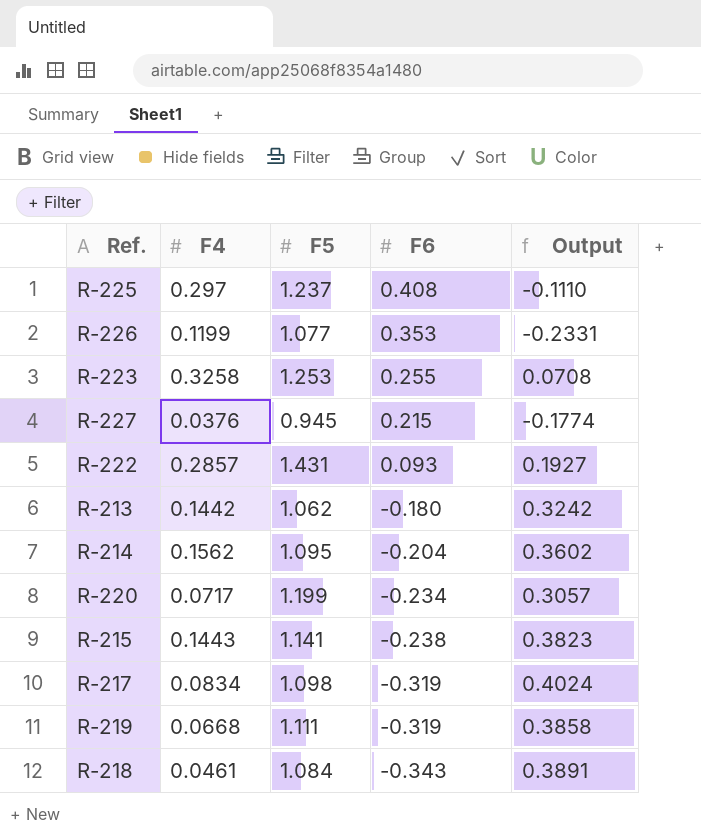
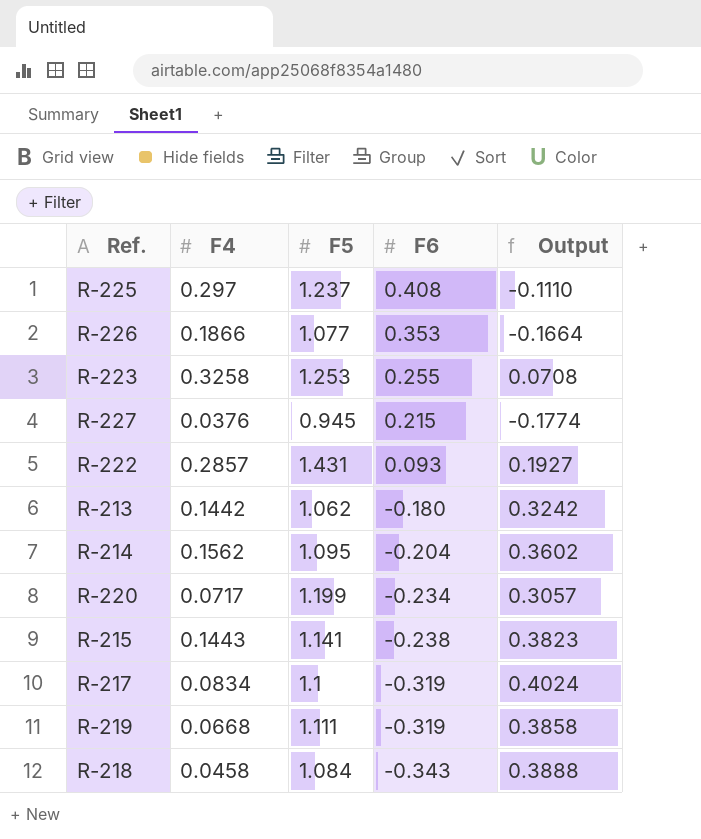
R-226 | F4: 0.1199 -> 0.1866
R-226 | Output: -0.2331 -> -0.1664
R-217 | F5: 1.098 -> 1.1
R-218 | F4: 0.0461 -> 0.0458
R-218 | Output: 0.3891 -> 0.3888

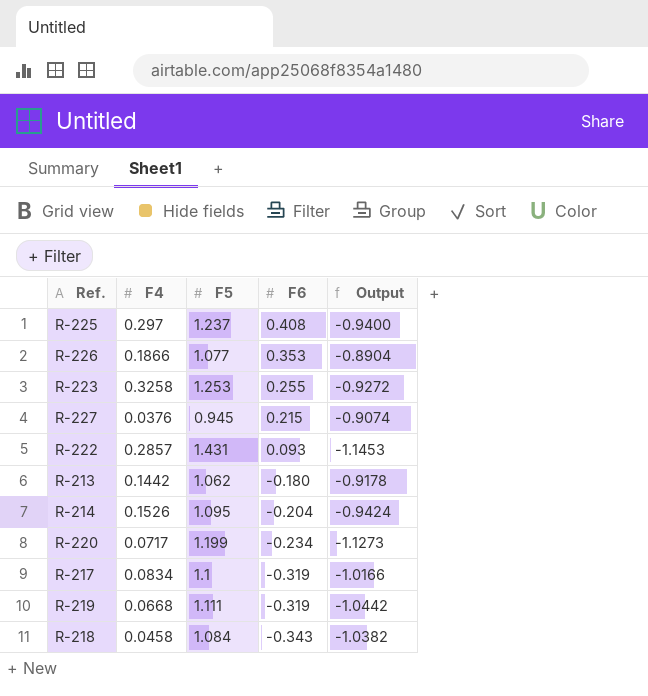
column Output | formula: [F4] - [F6] -> [F4] - [F5]
row R-215: 0.1443 | 1.141 | -0.238 | 0.3823 -> none
R-214 | F4: 0.1562 -> 0.1526

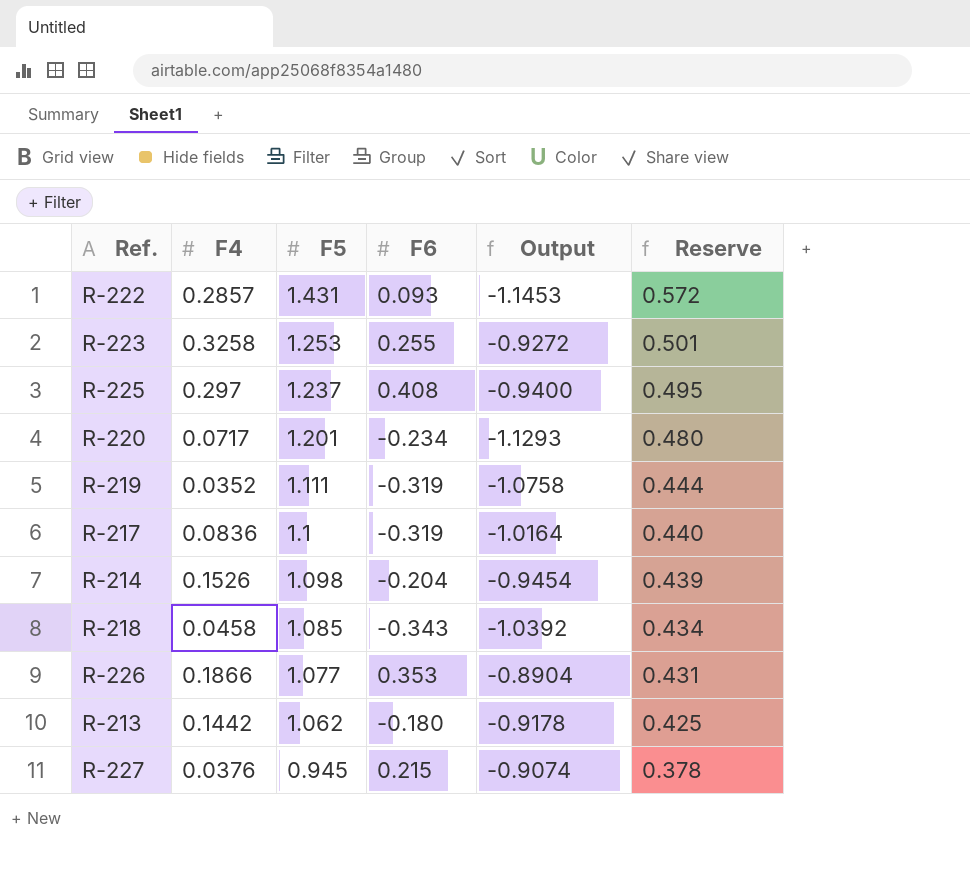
row order: F6 descending -> F5 descending
column Reserve | formula: none -> [F5] * 0.4
R-220 | F5: 1.199 -> 1.201
R-220 | Output: -1.1273 -> -1.1293
R-219 | F4: 0.0668 -> 0.0352
R-219 | Output: -1.0442 -> -1.0758
R-217 | F4: 0.0834 -> 0.0836
R-217 | Output: -1.0166 -> -1.0164
R-214 | F5: 1.095 -> 1.098
R-214 | Output: -0.9424 -> -0.9454
R-218 | F5: 1.084 -> 1.085
R-218 | Output: -1.0382 -> -1.0392

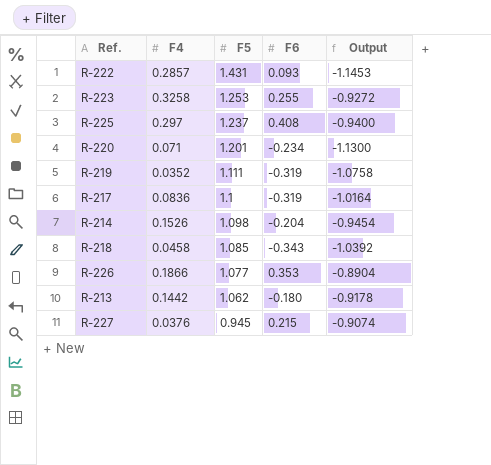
column Reserve | formula: [F5] * 0.4 -> none
R-220 | F4: 0.0717 -> 0.071
R-220 | Output: -1.1293 -> -1.1300

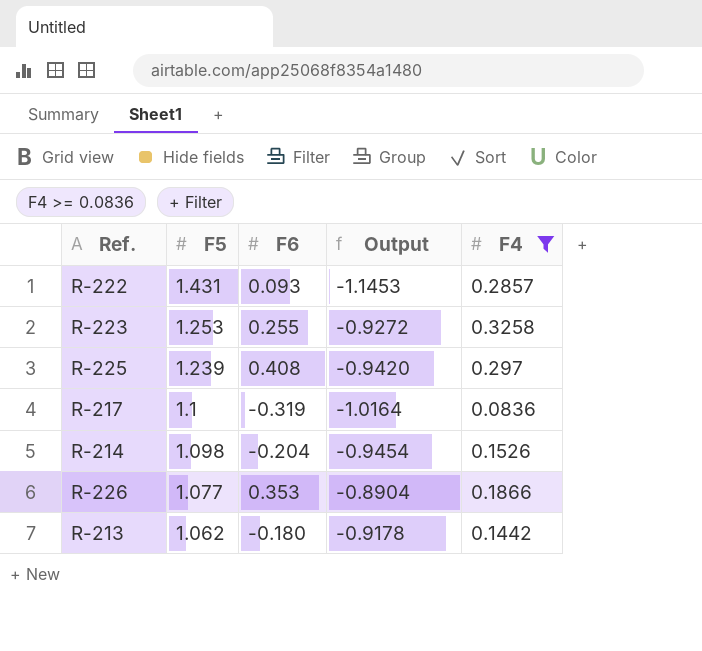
filter: none -> F4 >= 0.0836
column F4 | position: 2 -> 5
R-225 | F5: 1.237 -> 1.239
R-225 | Output: -0.9400 -> -0.9420

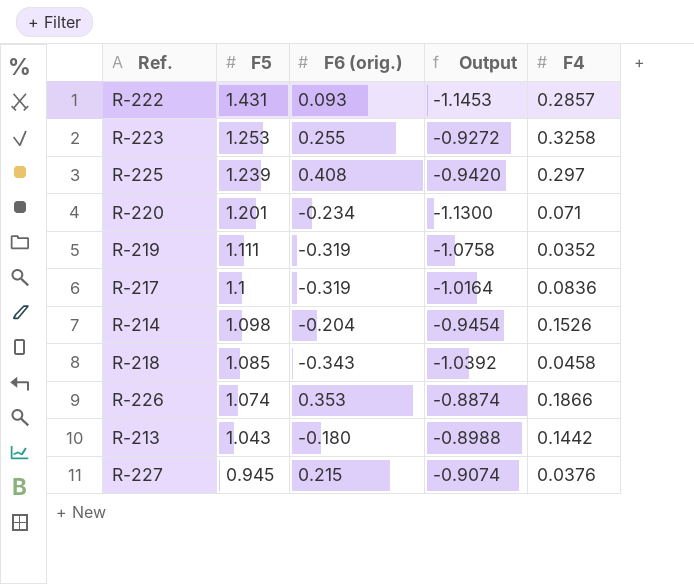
filter: F4 >= 0.0836 -> none
column name: F6 -> F6 (orig.)
R-226 | F5: 1.077 -> 1.074
R-226 | Output: -0.8904 -> -0.8874
R-213 | F5: 1.062 -> 1.043
R-213 | Output: -0.9178 -> -0.8988

